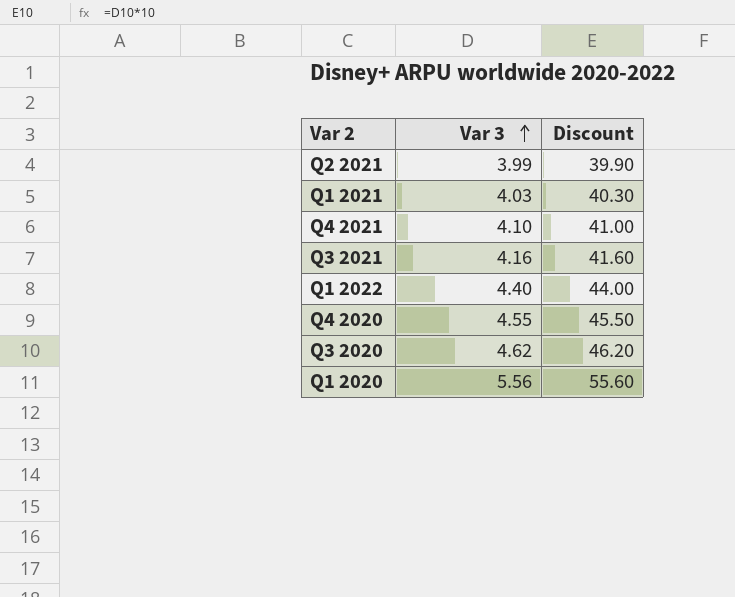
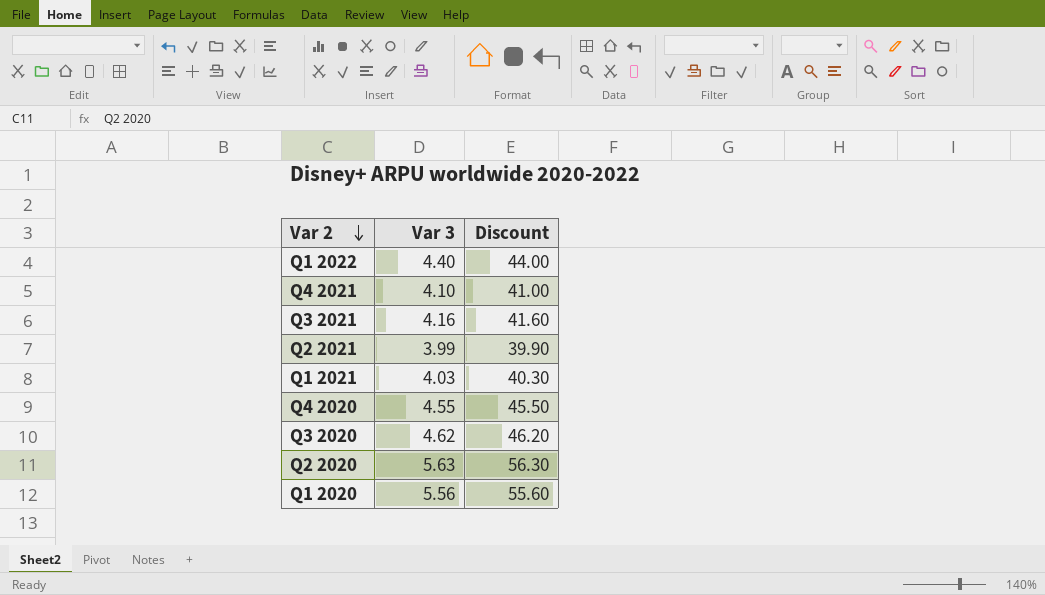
row order: Var 3 ascending -> Var 2 descending
row Q2 2020: none -> 5.63 | 56.30

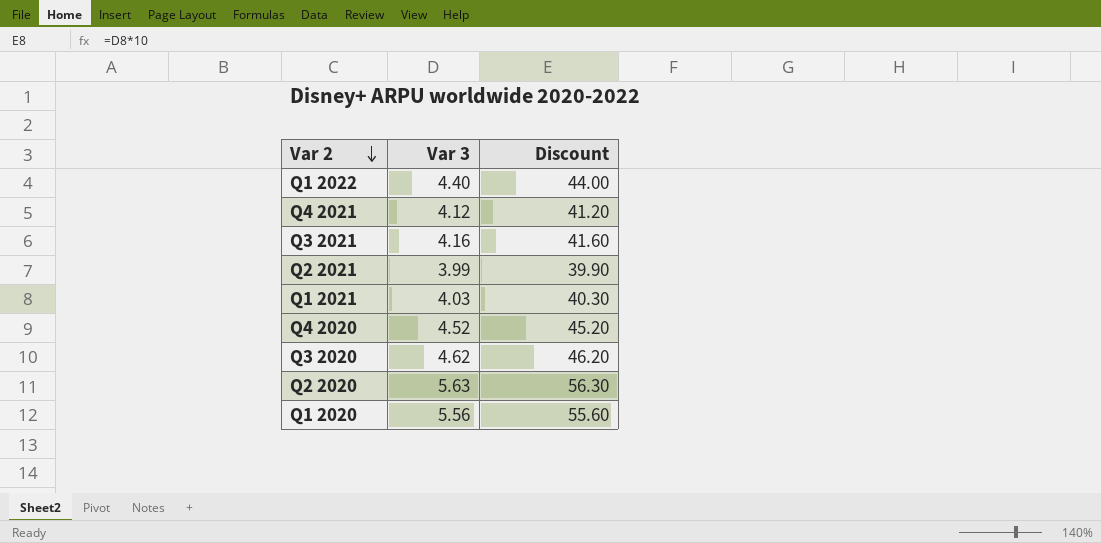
Q4 2021 | Var 3: 4.10 -> 4.12
Q4 2021 | Discount: 41.00 -> 41.20
Q4 2020 | Var 3: 4.55 -> 4.52
Q4 2020 | Discount: 45.50 -> 45.20

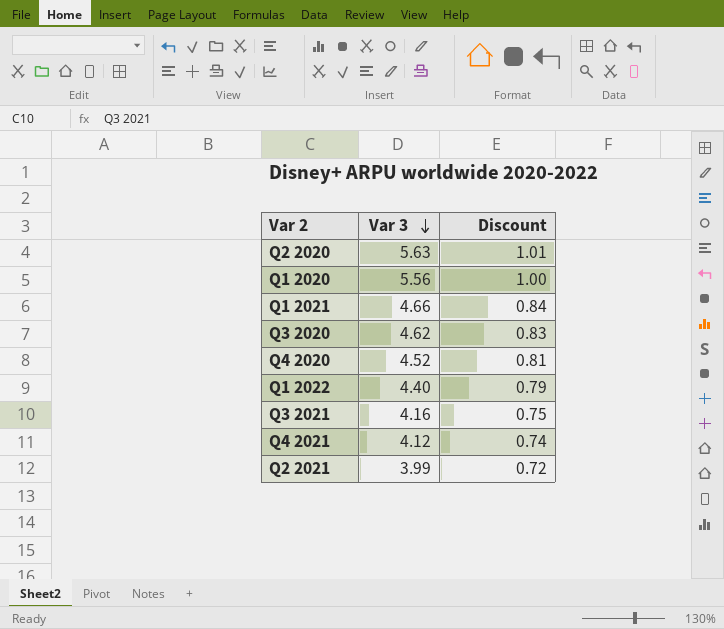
row order: Var 2 descending -> Var 3 descending
column Discount | formula: [Var 3] * 10 -> [Var 3] * 0.18
Q1 2021 | Var 3: 4.03 -> 4.66

